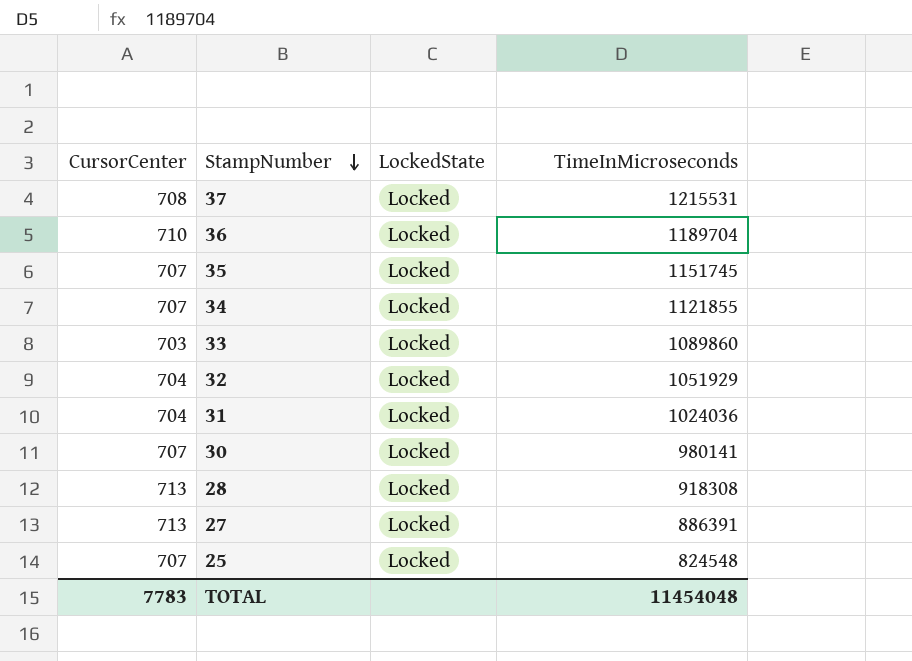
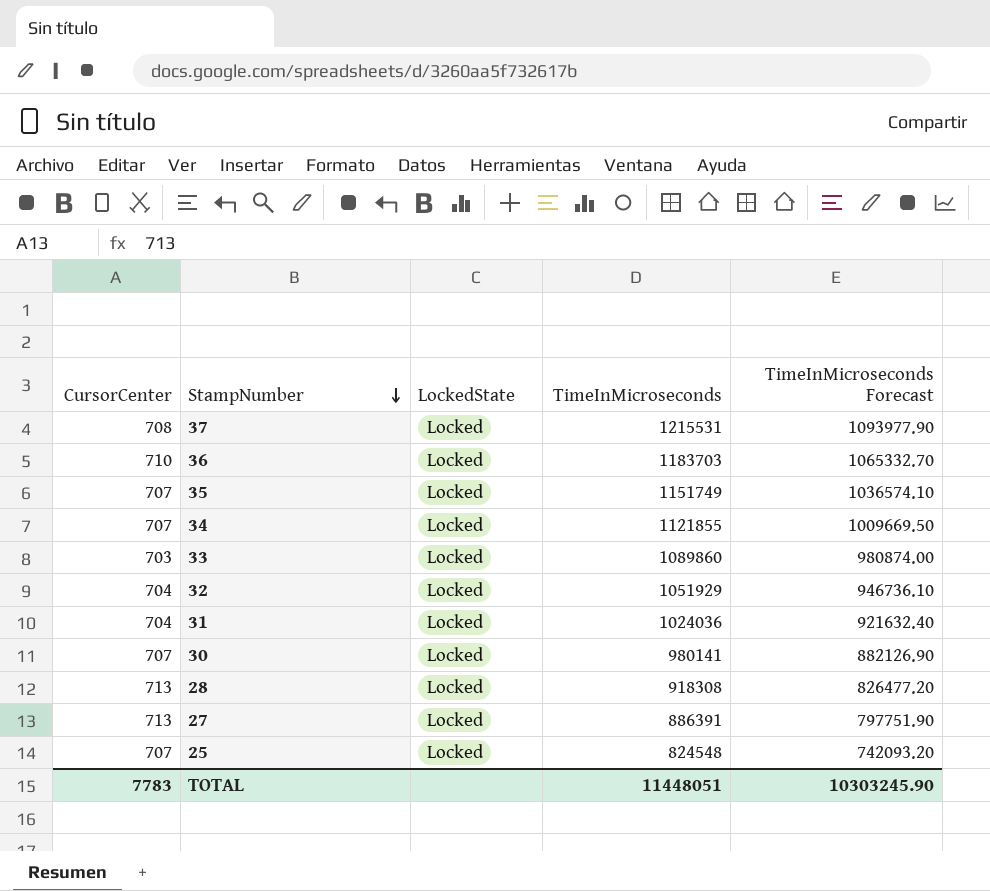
column TimeInMicroseconds Forecast | formula: none -> [TimeInMicroseconds] * 0.9
36 | TimeInMicroseconds: 1189704 -> 1183703
35 | TimeInMicroseconds: 1151745 -> 1151749
TOTAL | TimeInMicroseconds: 11454048 -> 11448051

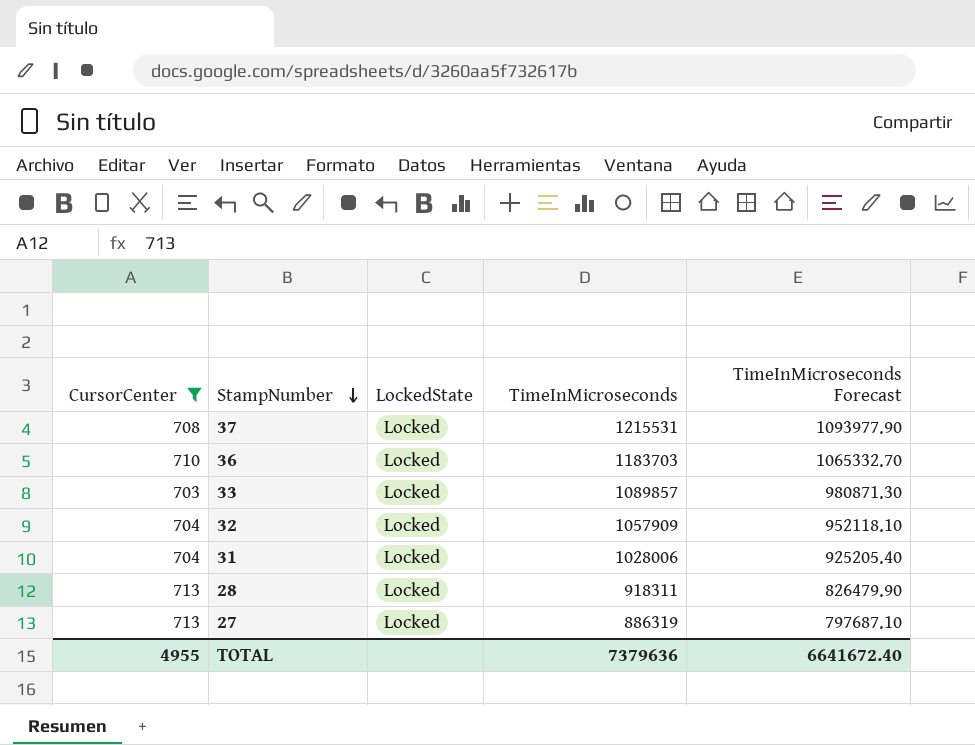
filter: none -> CursorCenter != 707
33 | TimeInMicroseconds: 1089860 -> 1089857
33 | TimeInMicroseconds Forecast: 980874.00 -> 980871.30
32 | TimeInMicroseconds: 1051929 -> 1057909
32 | TimeInMicroseconds Forecast: 946736.10 -> 952118.10
31 | TimeInMicroseconds: 1024036 -> 1028006
31 | TimeInMicroseconds Forecast: 921632.40 -> 925205.40
28 | TimeInMicroseconds: 918308 -> 918311
28 | TimeInMicroseconds Forecast: 826477.20 -> 826479.90
27 | TimeInMicroseconds: 886391 -> 886319
27 | TimeInMicroseconds Forecast: 797751.90 -> 797687.10
TOTAL | CursorCenter: 7783 -> 4955
TOTAL | TimeInMicroseconds: 11448051 -> 7379636
TOTAL | TimeInMicroseconds Forecast: 10303245.90 -> 6641672.40

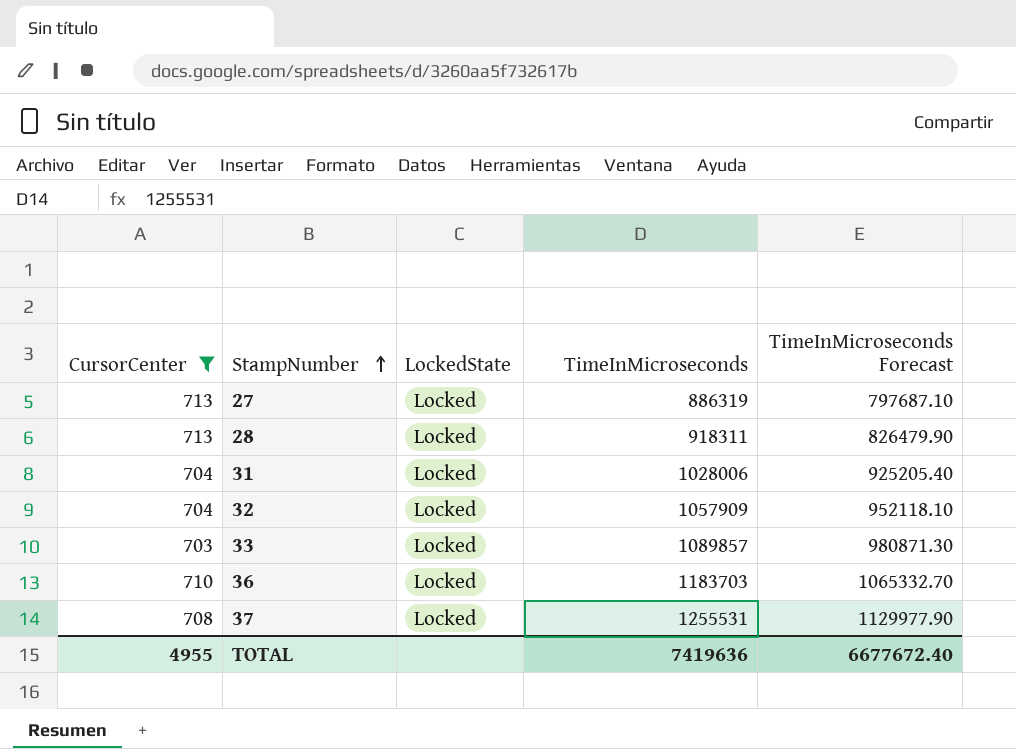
row order: StampNumber descending -> StampNumber ascending
37 | TimeInMicroseconds: 1215531 -> 1255531
37 | TimeInMicroseconds Forecast: 1093977.90 -> 1129977.90
TOTAL | TimeInMicroseconds: 7379636 -> 7419636
TOTAL | TimeInMicroseconds Forecast: 6641672.40 -> 6677672.40

